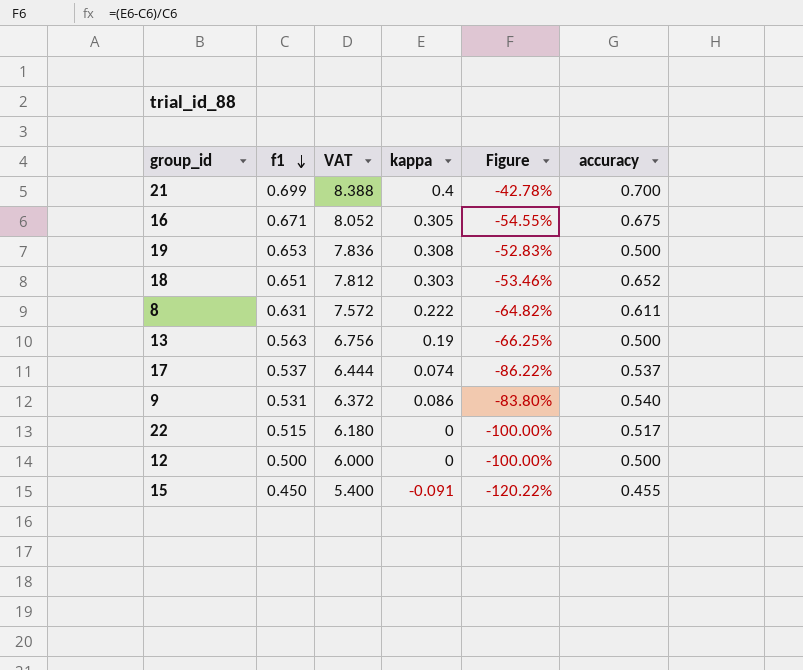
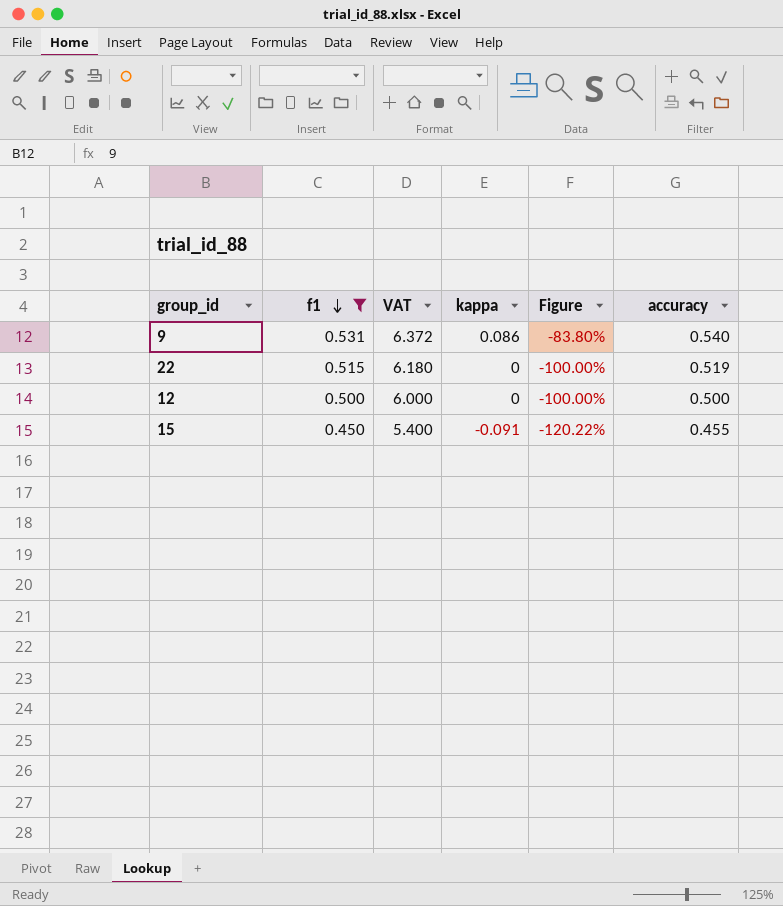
filter: none -> f1 <= 0.531
22 | accuracy: 0.517 -> 0.519

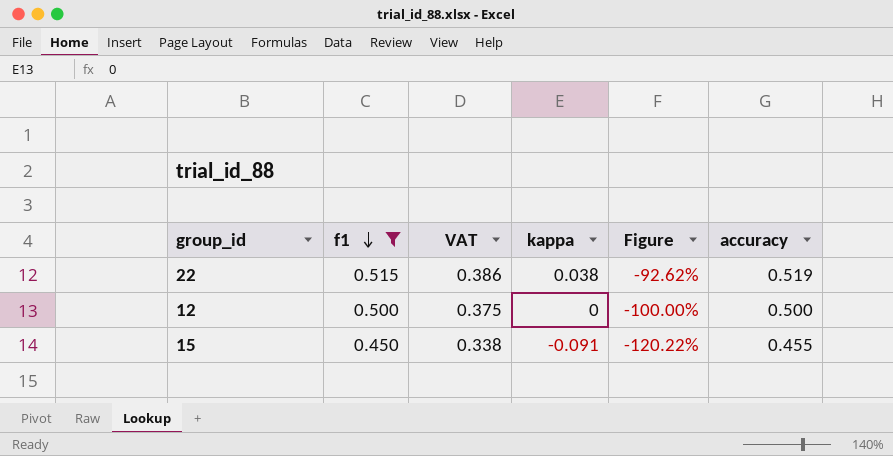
column VAT | formula: [f1] * 12 -> [f1] * 0.75
row 9: 0.531 | 6.372 | 0.086 | -83.80% | 0.540 -> none
22 | kappa: 0 -> 0.038
22 | Figure: -100.00% -> -92.62%

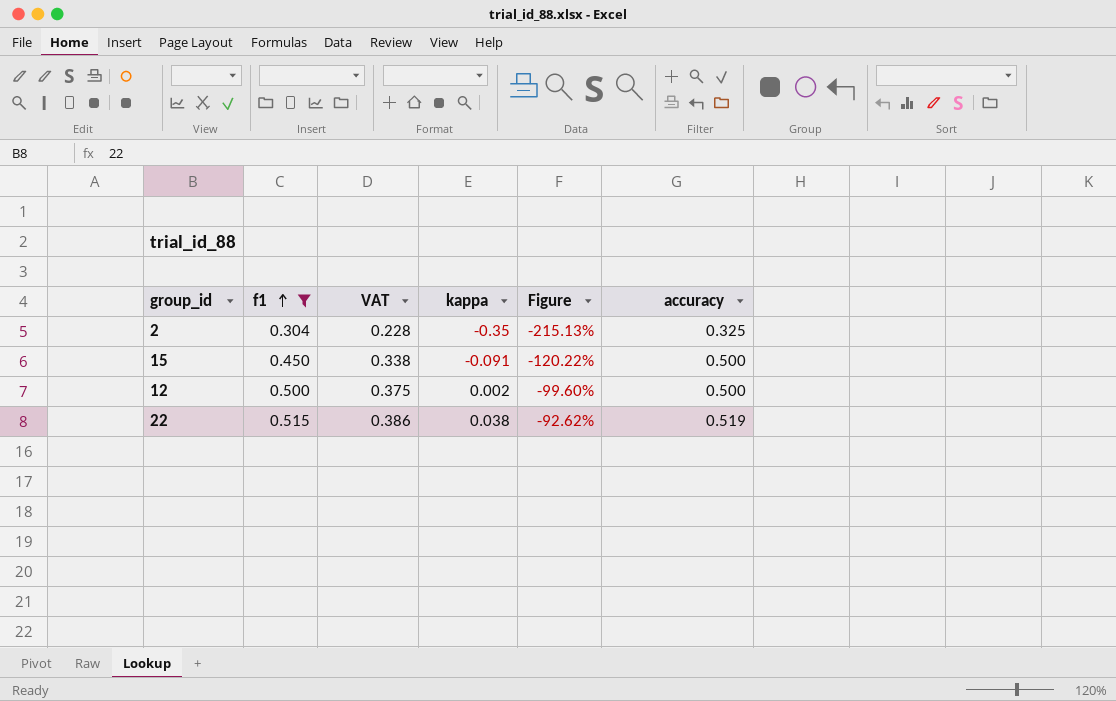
row order: f1 descending -> f1 ascending
row 2: none -> 0.304 | 0.228 | -0.35 | -215.13% | 0.325
15 | accuracy: 0.455 -> 0.500
12 | kappa: 0 -> 0.002
12 | Figure: -100.00% -> -99.60%

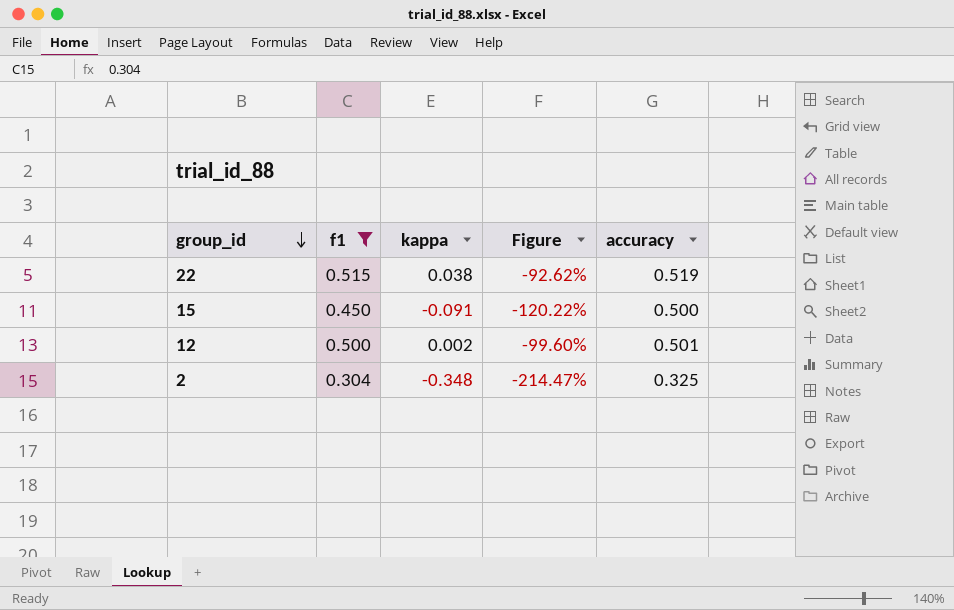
row order: f1 ascending -> group_id descending
column VAT | formula: [f1] * 0.75 -> none
12 | accuracy: 0.500 -> 0.501
2 | kappa: -0.35 -> -0.348
2 | Figure: -215.13% -> -214.47%

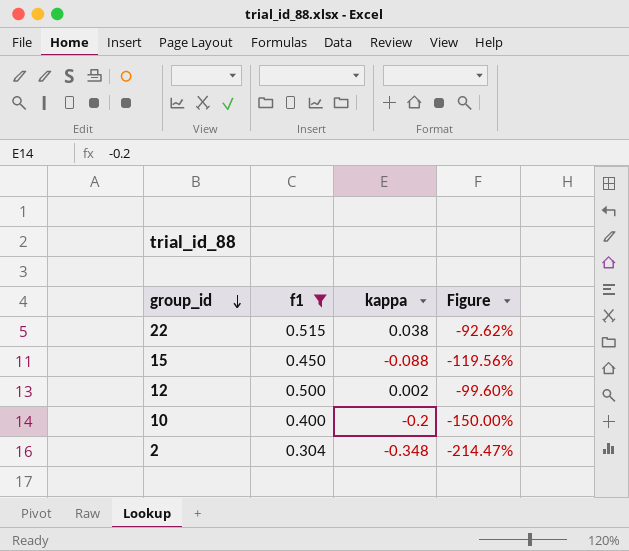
column accuracy | position: 5 -> none
15 | kappa: -0.091 -> -0.088
15 | Figure: -120.22% -> -119.56%
row 10: none -> 0.400 | -0.2 | -150.00%

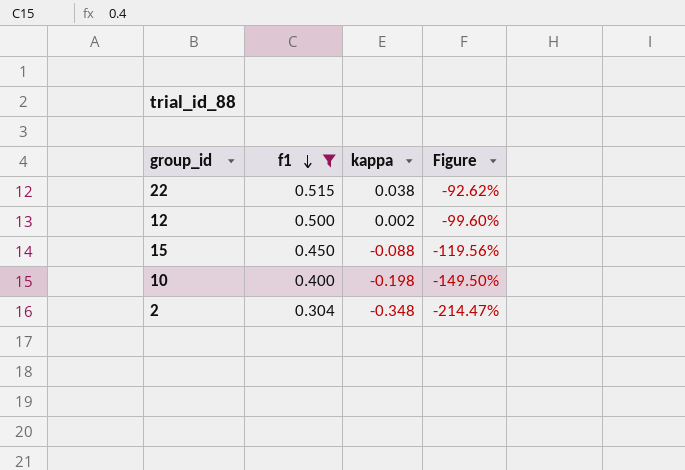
row order: group_id descending -> f1 descending
10 | kappa: -0.2 -> -0.198
10 | Figure: -150.00% -> -149.50%

